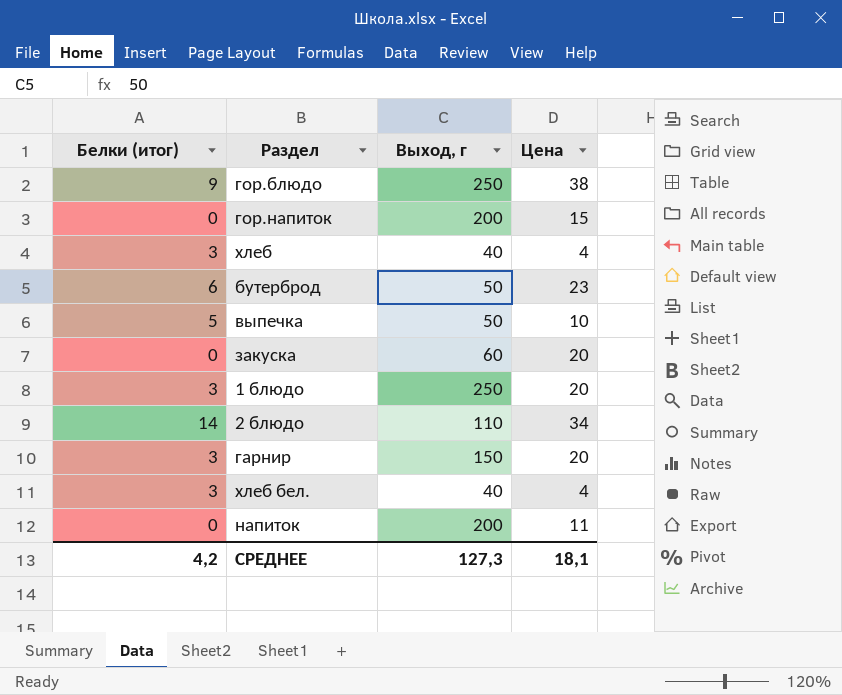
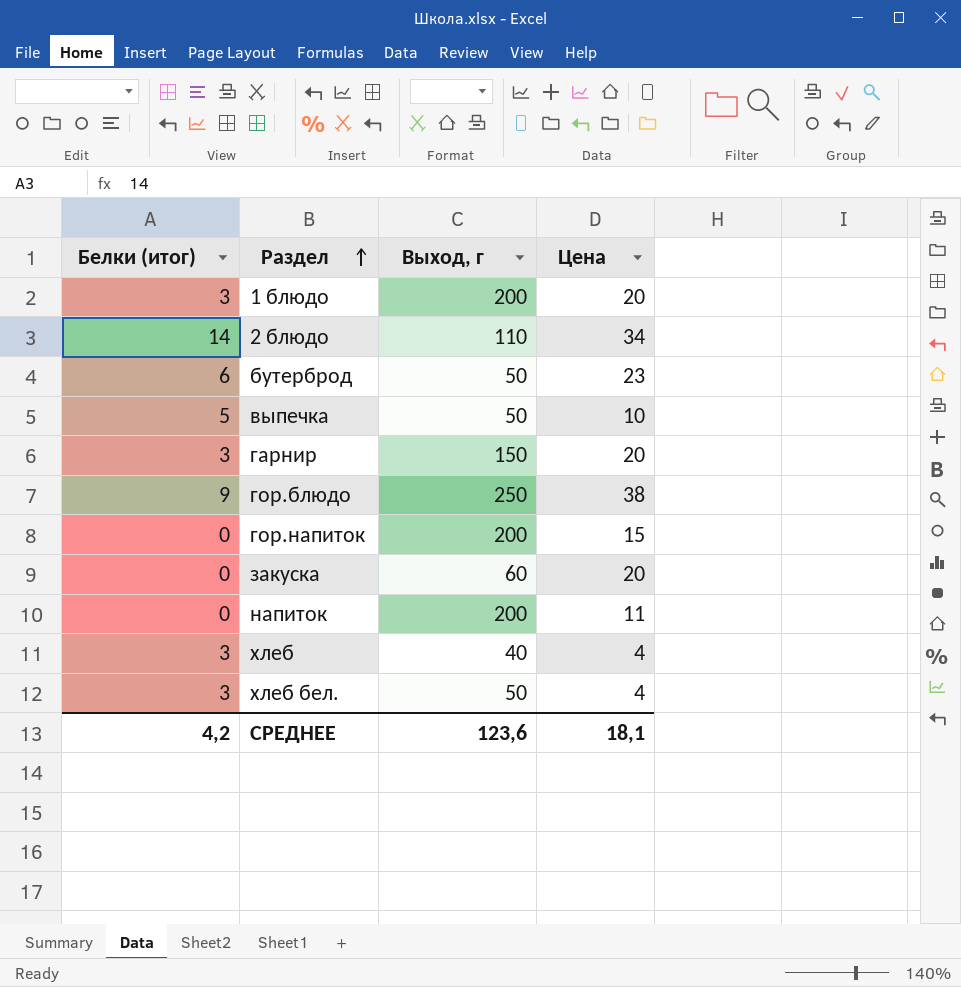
row order: none -> Раздел ascending
1 блюдо | Выход, г: 250 -> 200
хлеб бел. | Выход, г: 40 -> 50
СРЕДНЕЕ | Выход, г: 127,3 -> 123,6

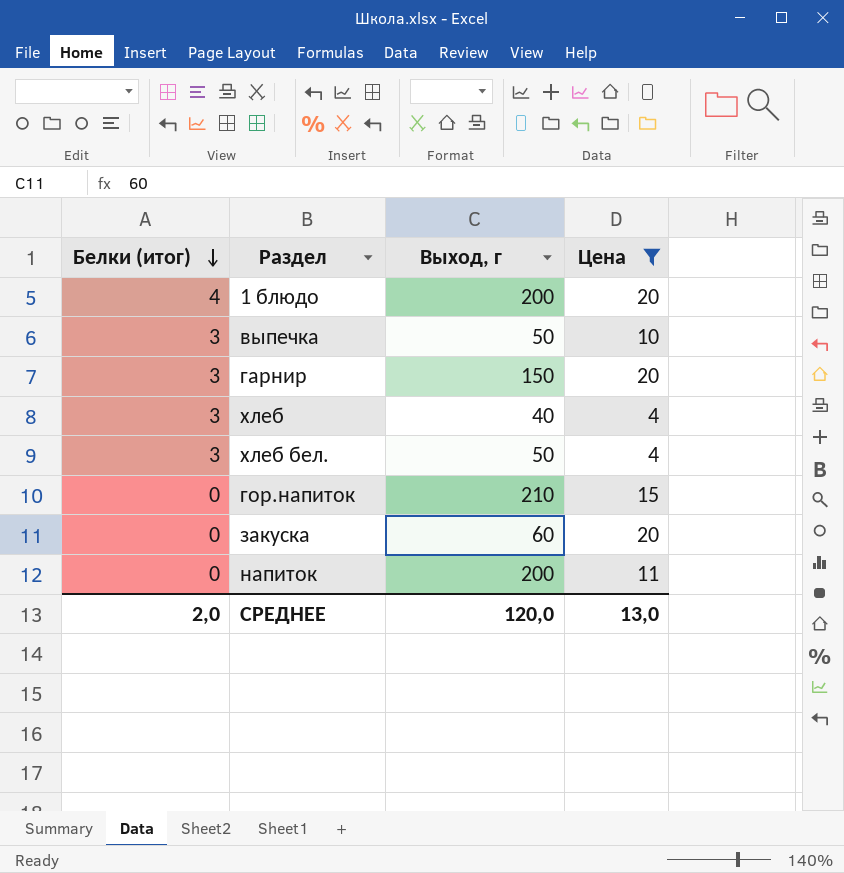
filter: none -> Цена <= 20
row order: Раздел ascending -> Белки (итог) descending
1 блюдо | Белки (итог): 3 -> 4
выпечка | Белки (итог): 5 -> 3
гор.напиток | Выход, г: 200 -> 210
СРЕДНЕЕ | Белки (итог): 4,2 -> 2,0
СРЕДНЕЕ | Выход, г: 123,6 -> 120,0
СРЕДНЕЕ | Цена: 18,1 -> 13,0

